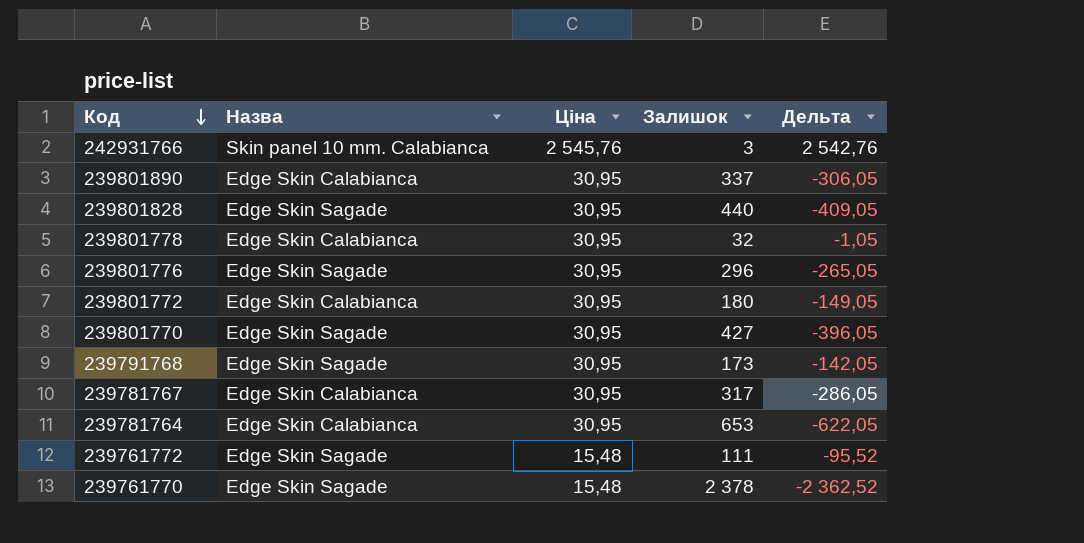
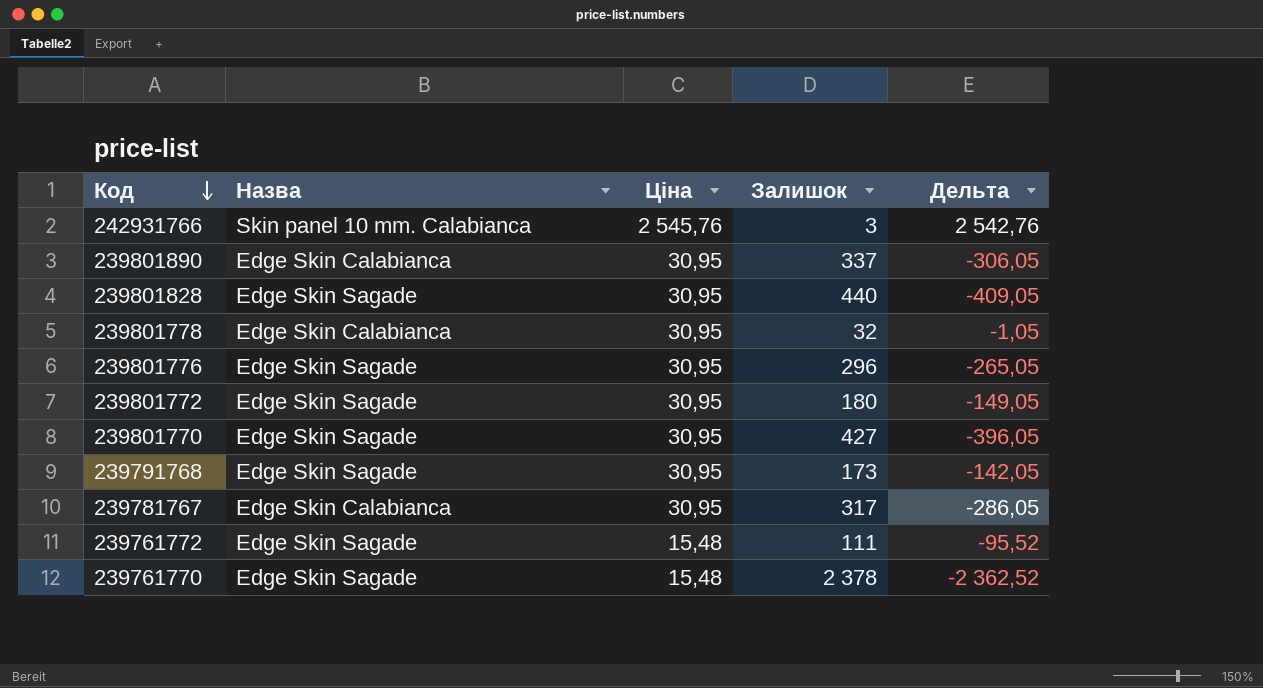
row 239781764: Edge Skin Calabianca | 30,95 | 653 | -622,05 -> none
239801772 | Назва: Edge Skin Calabianca -> Edge Skin Sagade

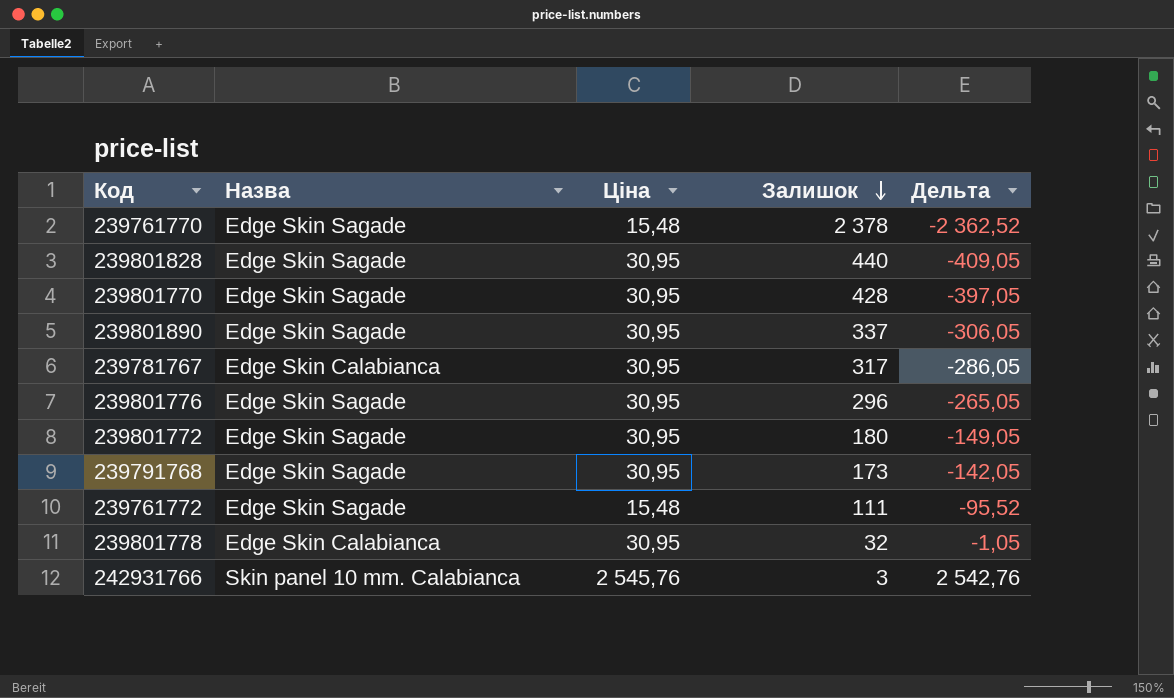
row order: Код descending -> Залишок descending
239801770 | Залишок: 427 -> 428
239801770 | Дельта: -396,05 -> -397,05
239801890 | Назва: Edge Skin Calabianca -> Edge Skin Sagade

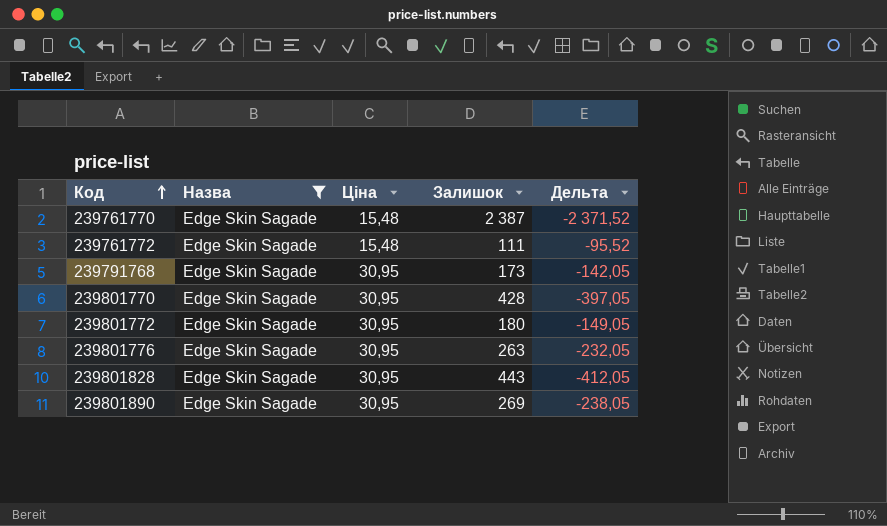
filter: none -> Назва = Edge Skin Sagade
row order: Залишок descending -> Код ascending
239761770 | Залишок: 2 378 -> 2 387
239761770 | Дельта: -2 362,52 -> -2 371,52
239801776 | Залишок: 296 -> 263
239801776 | Дельта: -265,05 -> -232,05
239801828 | Залишок: 440 -> 443
239801828 | Дельта: -409,05 -> -412,05
239801890 | Залишок: 337 -> 269
239801890 | Дельта: -306,05 -> -238,05

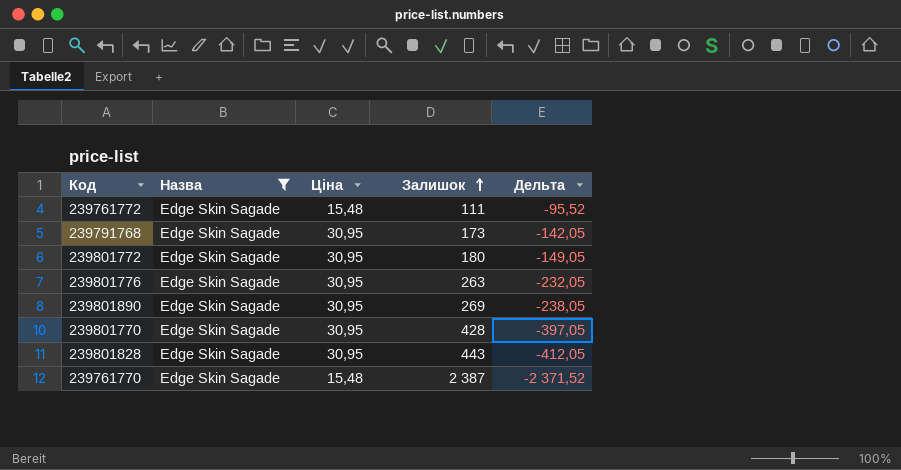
row order: Код ascending -> Залишок ascending

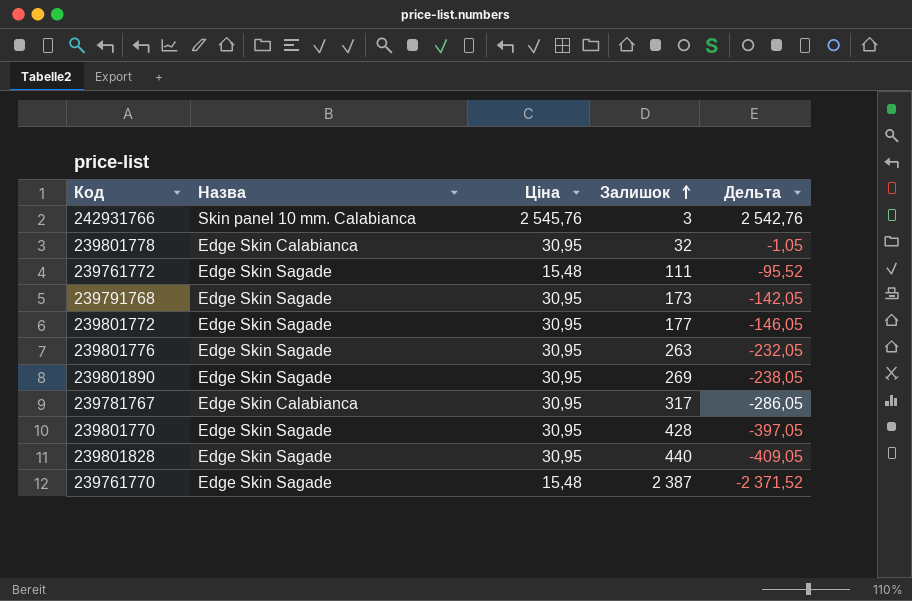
filter: Назва = Edge Skin Sagade -> none
239801772 | Залишок: 180 -> 177
239801772 | Дельта: -149,05 -> -146,05
239801828 | Залишок: 443 -> 440
239801828 | Дельта: -412,05 -> -409,05

